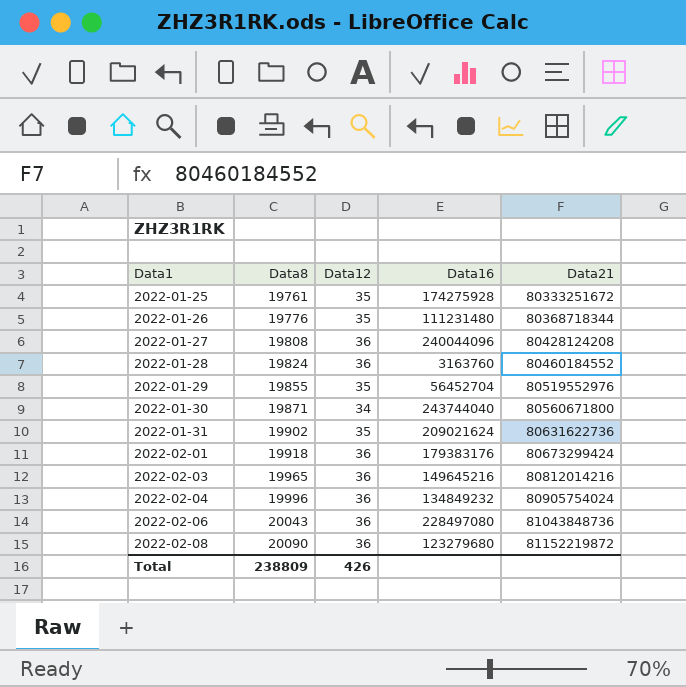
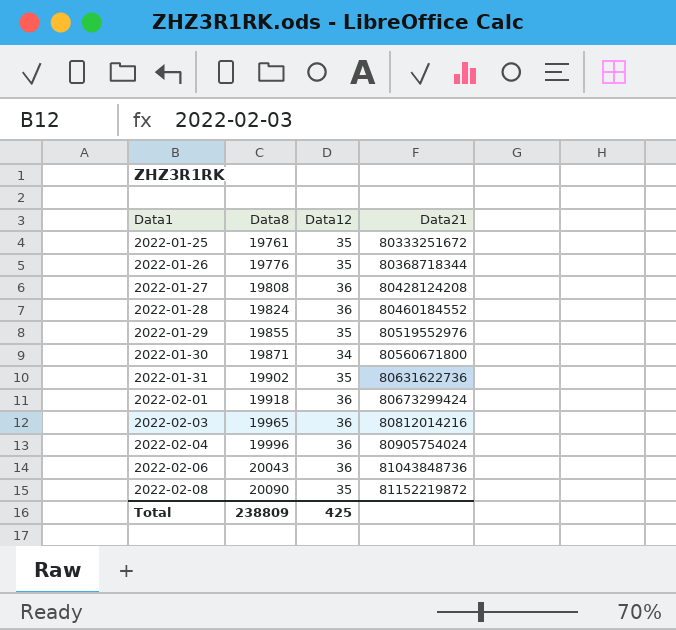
column Data16 | position: 4 -> none
2022-02-08 | Data12: 36 -> 35
Total | Data12: 426 -> 425

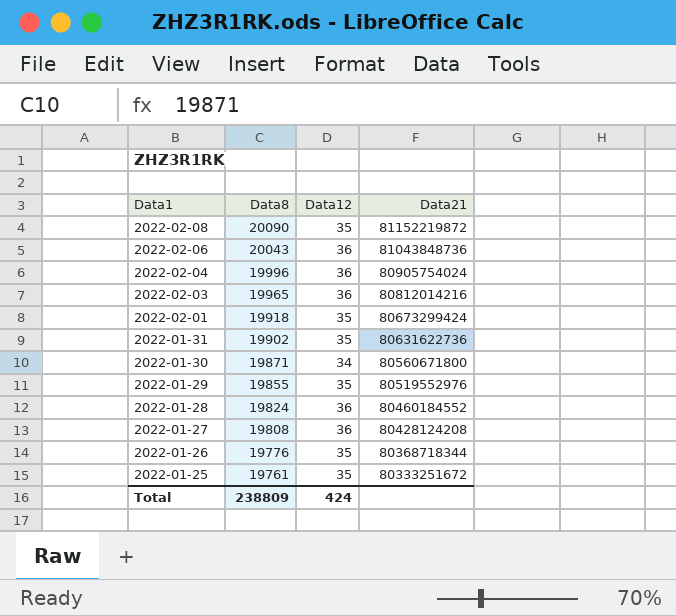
row order: Data1 ascending -> Data1 descending
2022-02-01 | Data12: 36 -> 35
Total | Data12: 425 -> 424

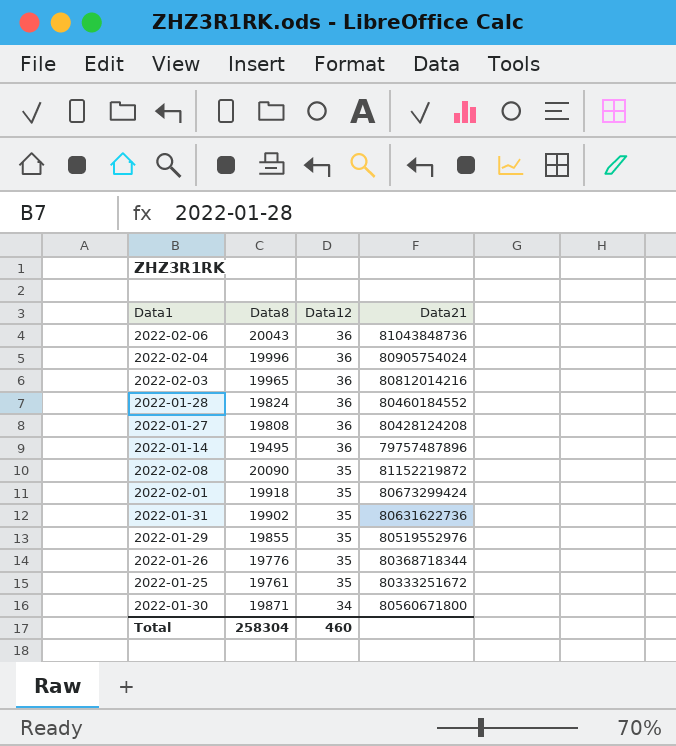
row order: Data1 descending -> Data12 descending
row 2022-01-14: none -> 19495 | 36 | 79757487896
Total | Data8: 238809 -> 258304
Total | Data12: 424 -> 460

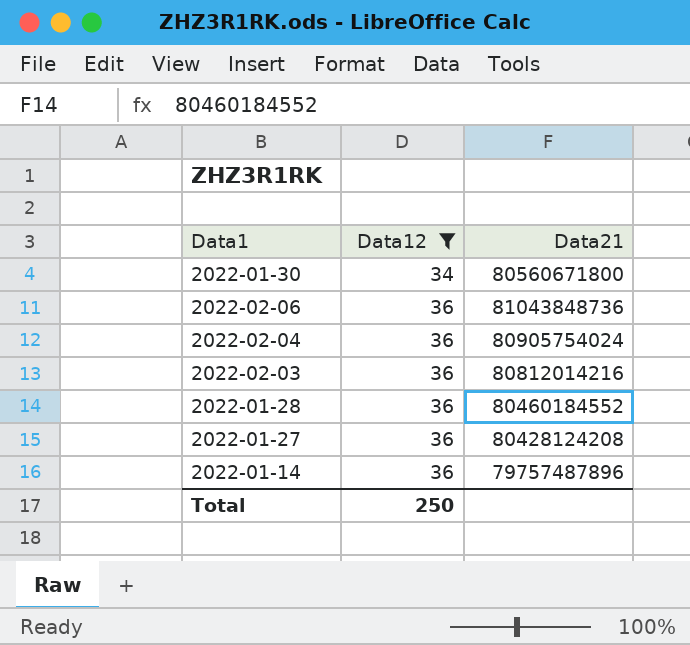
filter: none -> Data12 != 35
row order: Data12 descending -> Data12 ascending
column Data8 | position: 2 -> none
Total | Data12: 460 -> 250

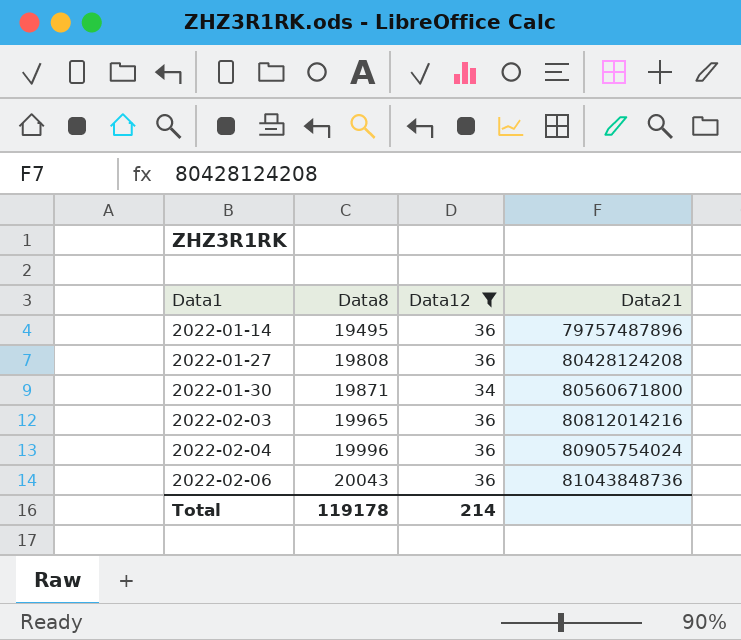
row order: Data12 ascending -> Data1 ascending
column Data8 | position: none -> 2
row 2022-01-28: 36 | 80460184552 -> none
Total | Data12: 250 -> 214

